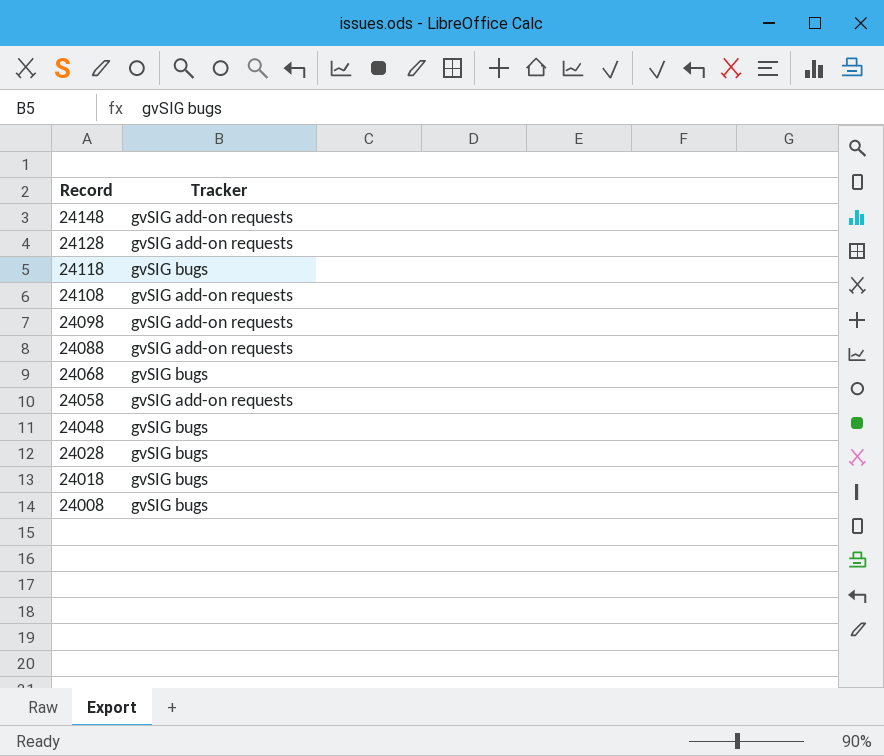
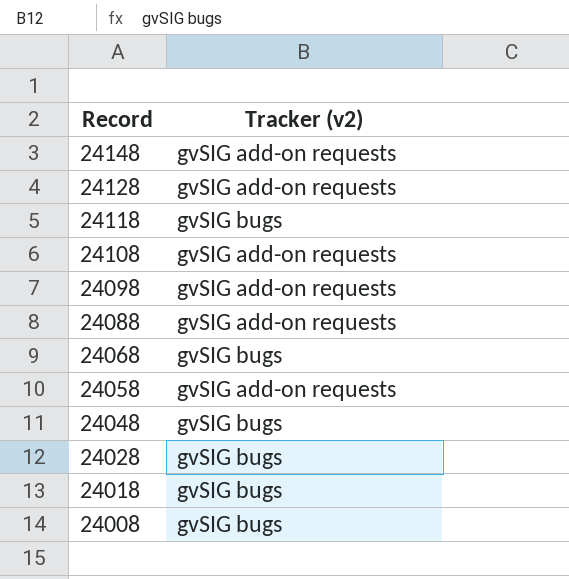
column name: Tracker -> Tracker (v2)

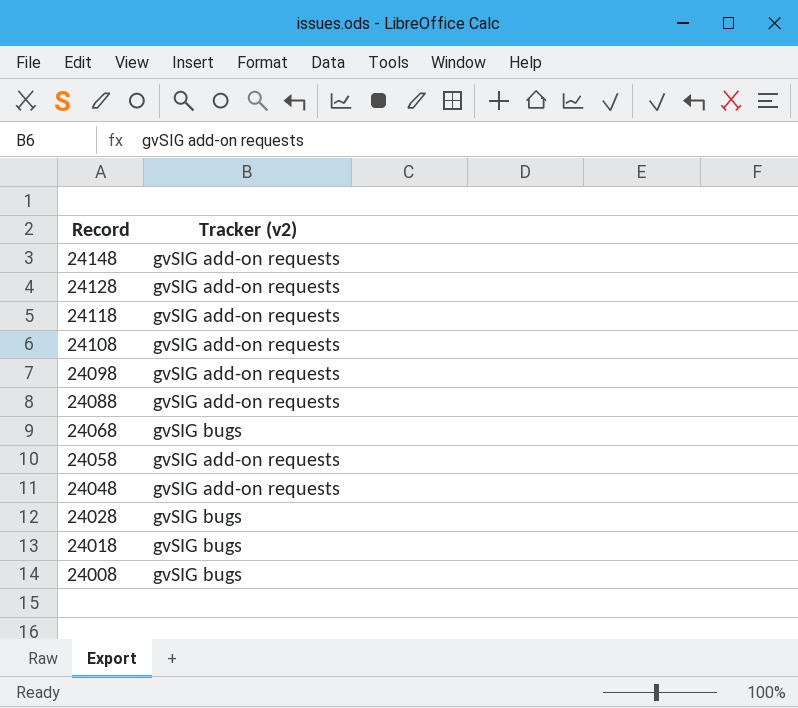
24118 | Tracker (v2): gvSIG bugs -> gvSIG add-on requests
24048 | Tracker (v2): gvSIG bugs -> gvSIG add-on requests

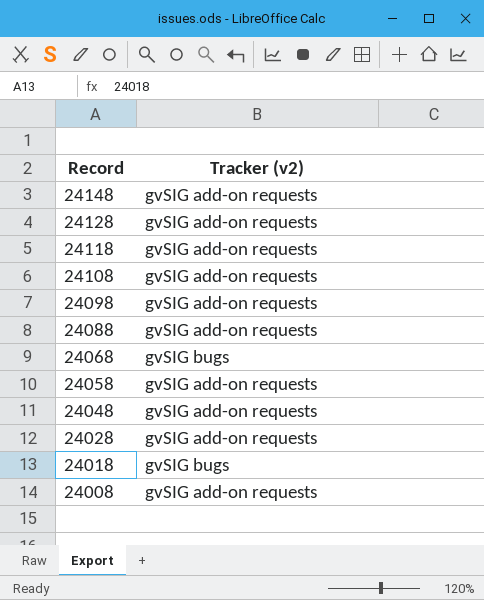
24028 | Tracker (v2): gvSIG bugs -> gvSIG add-on requests
24008 | Tracker (v2): gvSIG bugs -> gvSIG add-on requests

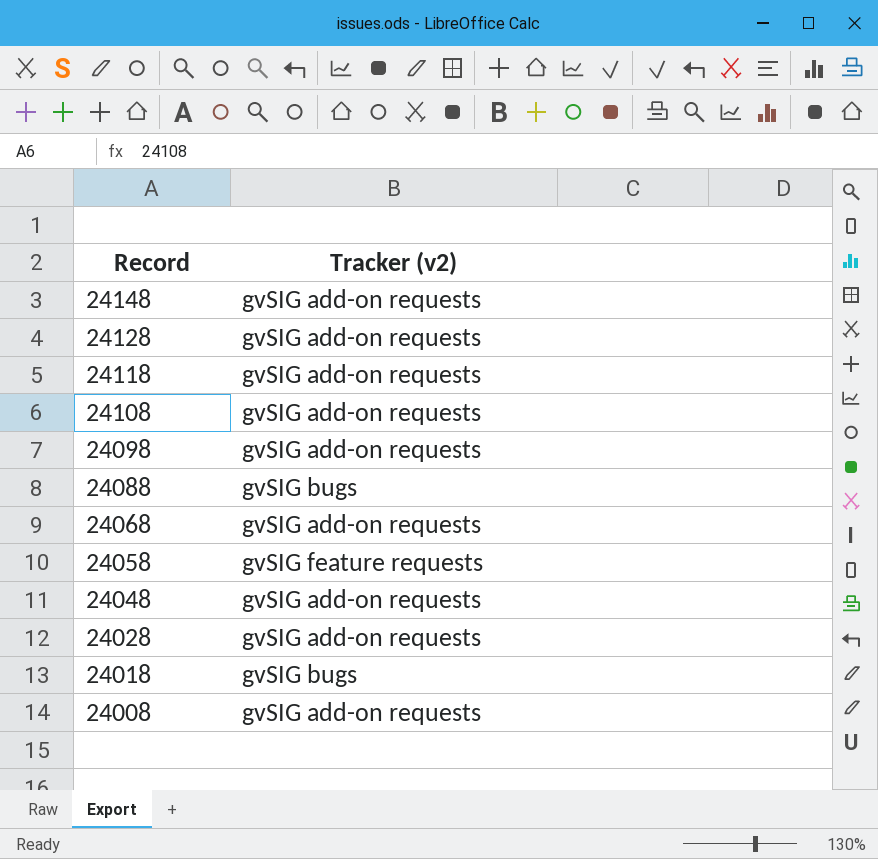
24088 | Tracker (v2): gvSIG add-on requests -> gvSIG bugs
24068 | Tracker (v2): gvSIG bugs -> gvSIG add-on requests
24058 | Tracker (v2): gvSIG add-on requests -> gvSIG feature requests

